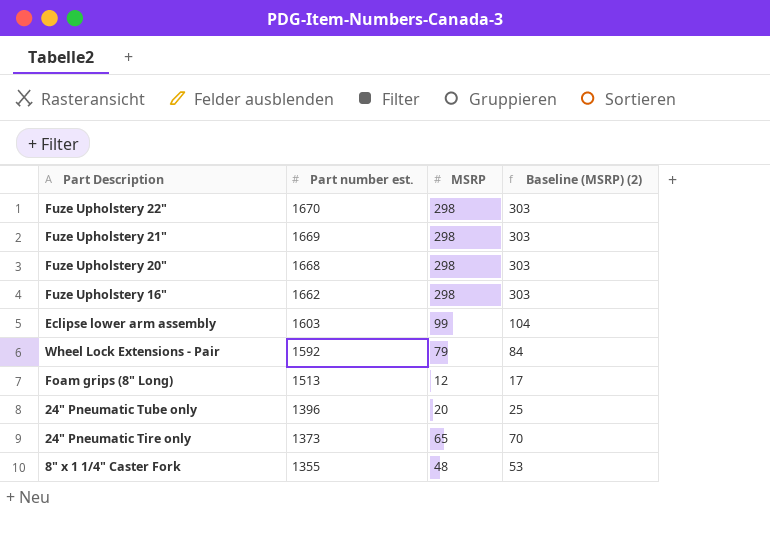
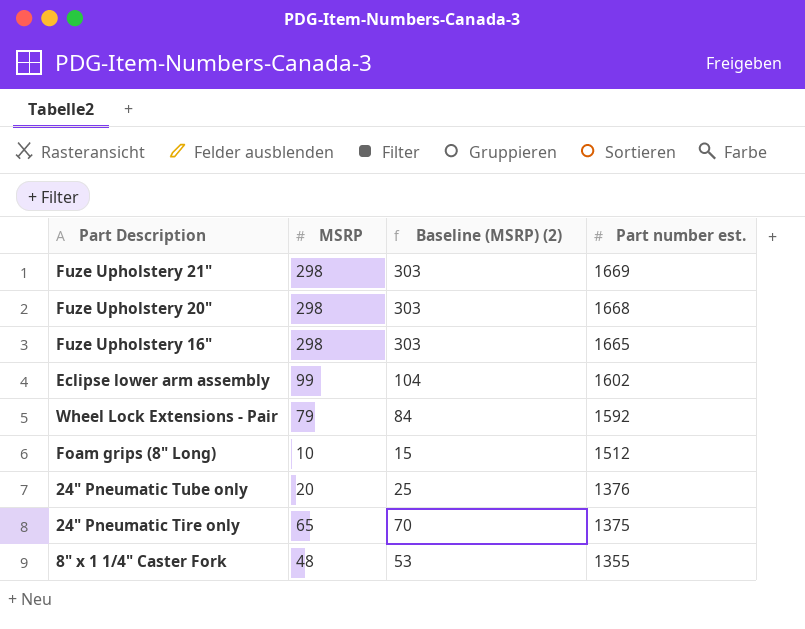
column Part number est. | position: 2 -> 4
row Fuze Upholstery 22": 1670 | 298 | 303 -> none
Fuze Upholstery 16" | Part number est.: 1662 -> 1665
Eclipse lower arm assembly | Part number est.: 1603 -> 1602
Foam grips (8" Long) | MSRP: 12 -> 10
Foam grips (8" Long) | Baseline (MSRP) (2): 17 -> 15
Foam grips (8" Long) | Part number est.: 1513 -> 1512
24" Pneumatic Tube only | Part number est.: 1396 -> 1376
24" Pneumatic Tire only | Part number est.: 1373 -> 1375

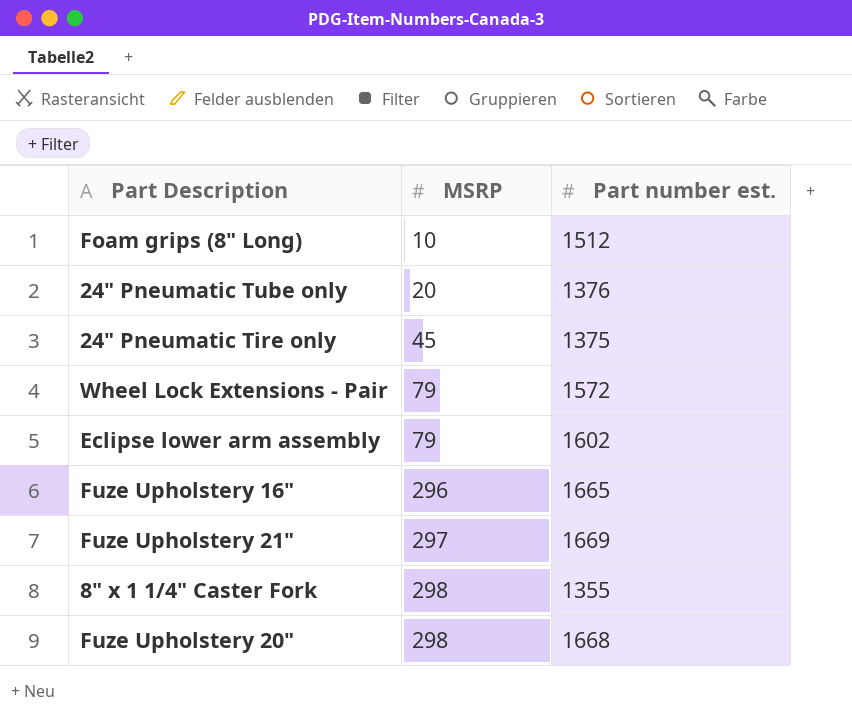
row order: Part number est. descending -> MSRP ascending
column Baseline (MSRP) (2) | formula: [MSRP] + 5 -> none
24" Pneumatic Tire only | MSRP: 65 -> 45
Wheel Lock Extensions - Pair | Part number est.: 1592 -> 1572
Eclipse lower arm assembly | MSRP: 99 -> 79
Fuze Upholstery 16" | MSRP: 298 -> 296
Fuze Upholstery 21" | MSRP: 298 -> 297
8" x 1 1/4" Caster Fork | MSRP: 48 -> 298

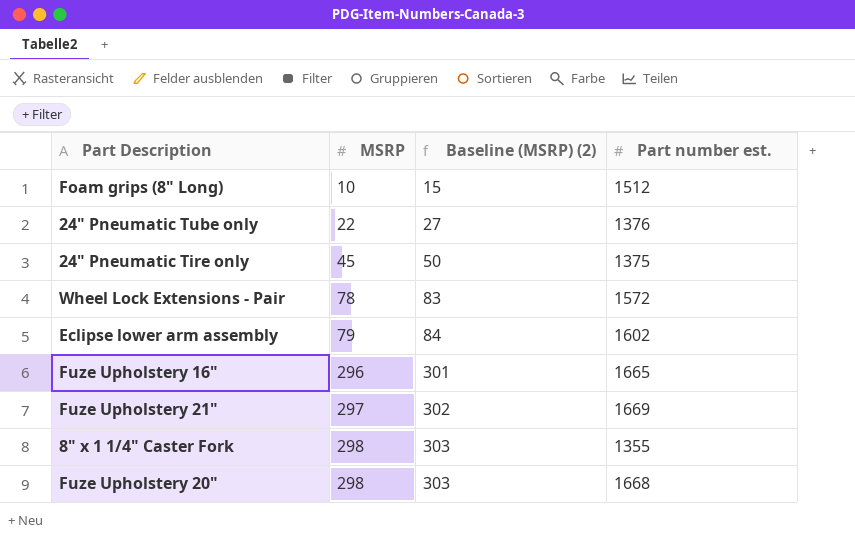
column Baseline (MSRP) (2) | formula: none -> [MSRP] + 5
24" Pneumatic Tube only | MSRP: 20 -> 22
Wheel Lock Extensions - Pair | MSRP: 79 -> 78

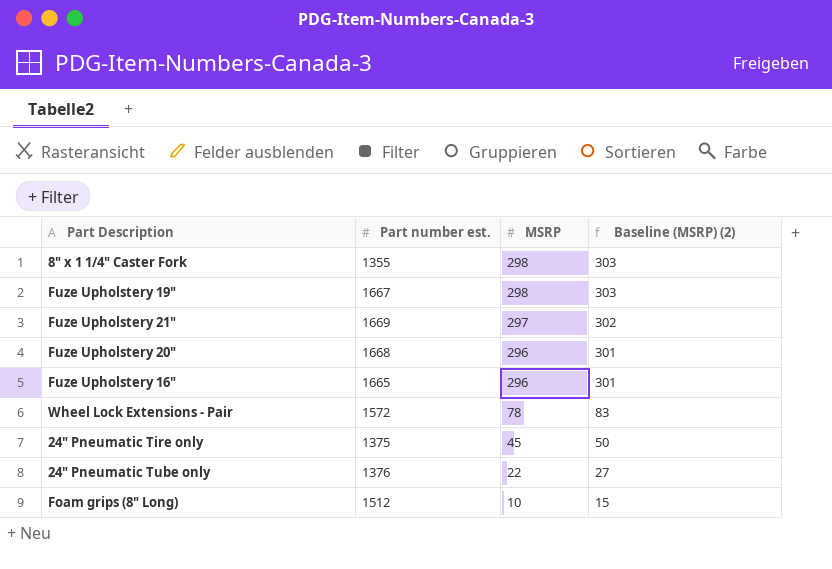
row order: MSRP ascending -> MSRP descending
column Part number est. | position: 4 -> 2
row Eclipse lower arm assembly: 79 | 84 | 1602 -> none
row Fuze Upholstery 19": none -> 1667 | 298 | 303
Fuze Upholstery 20" | MSRP: 298 -> 296
Fuze Upholstery 20" | Baseline (MSRP) (2): 303 -> 301

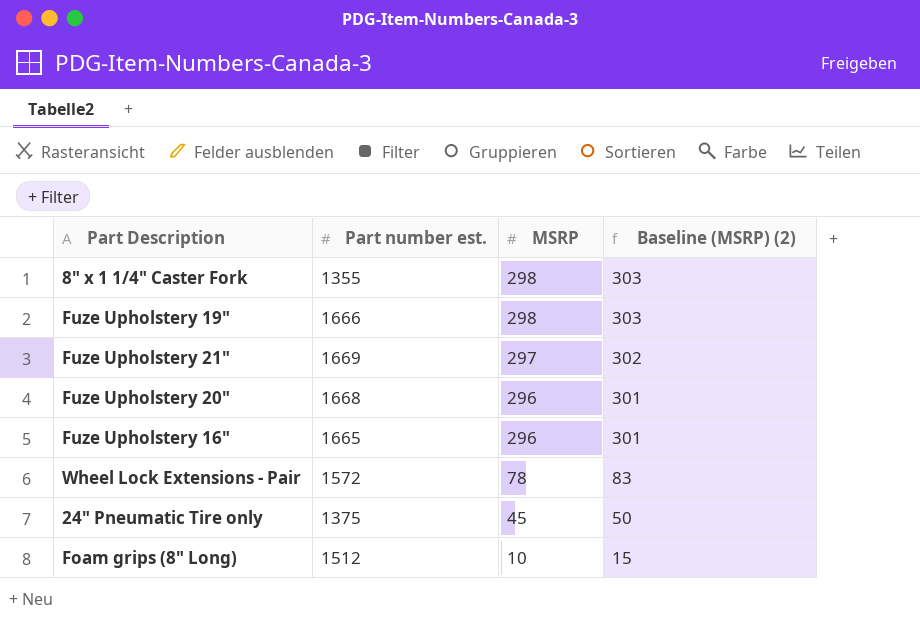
row 24" Pneumatic Tube only: 1376 | 22 | 27 -> none
Fuze Upholstery 19" | Part number est.: 1667 -> 1666

